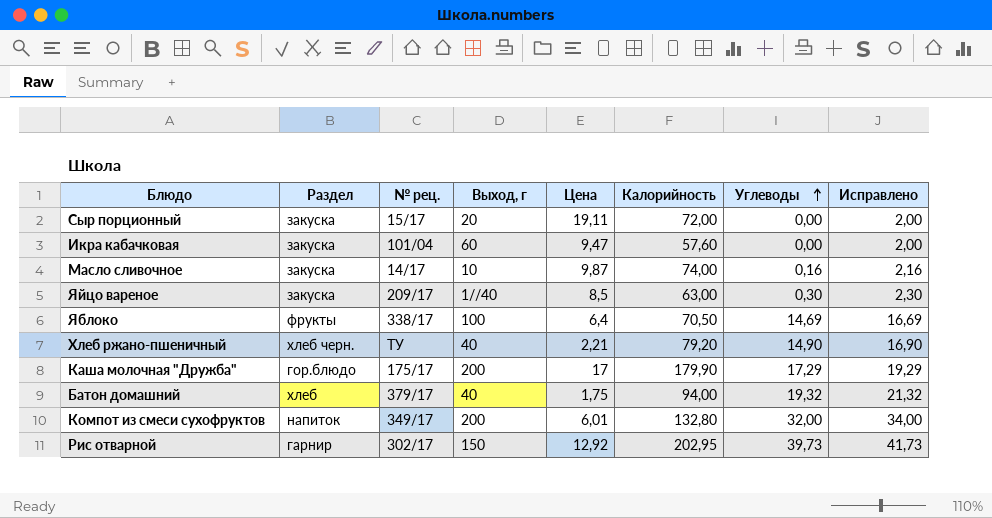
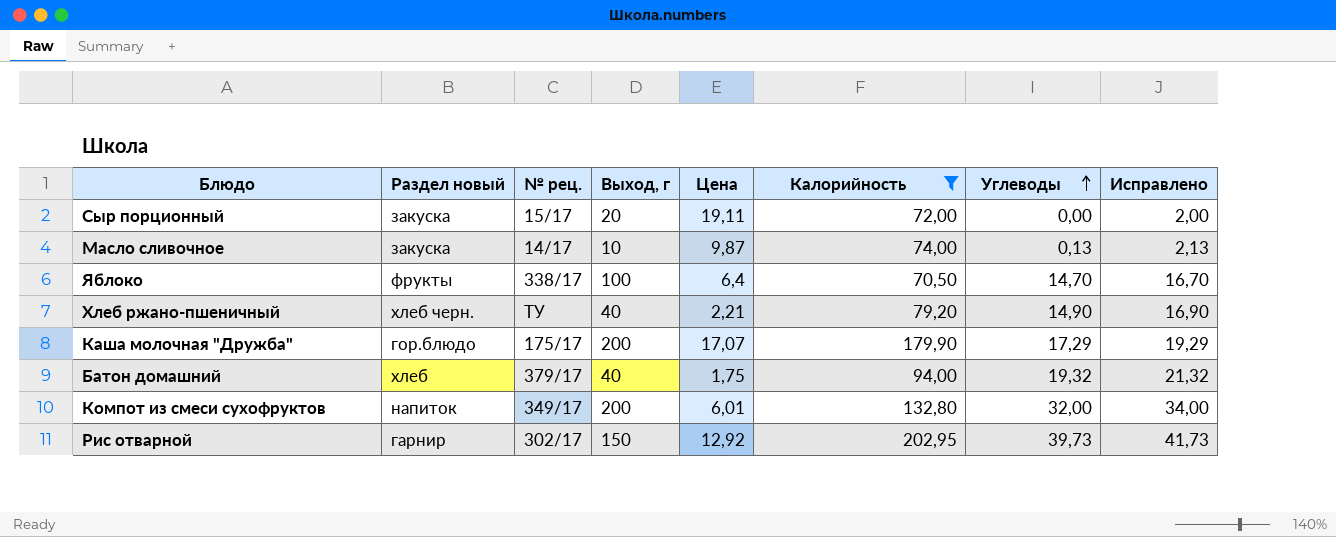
filter: none -> Калорийность >= 70,50
column name: Раздел -> Раздел новый
Масло сливочное | Углеводы: 0,16 -> 0,13
Масло сливочное | Исправлено: 2,16 -> 2,13
Яблоко | Углеводы: 14,69 -> 14,70
Яблоко | Исправлено: 16,69 -> 16,70
Каша молочная "Дружба" | Цена: 17 -> 17,07

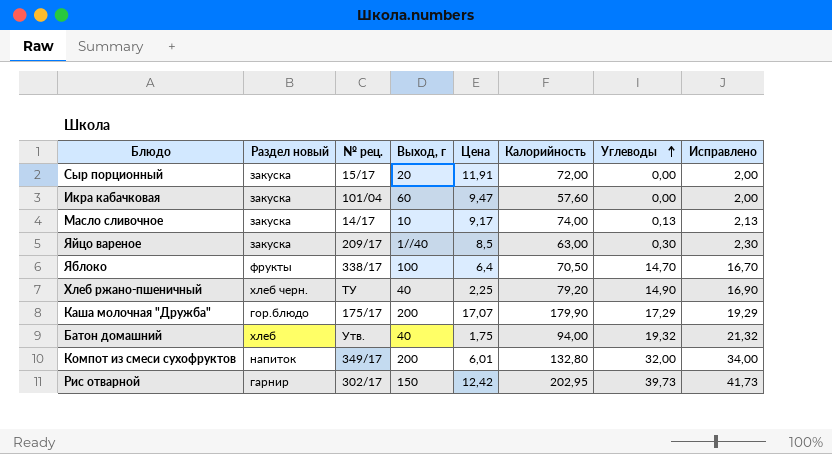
filter: Калорийность >= 70,50 -> none
Сыр порционный | Цена: 19,11 -> 11,91
Масло сливочное | Цена: 9,87 -> 9,17
Хлеб ржано-пшеничный | Цена: 2,21 -> 2,25
Батон домашний | № рец.: 379/17 -> Утв.
Рис отварной | Цена: 12,92 -> 12,42

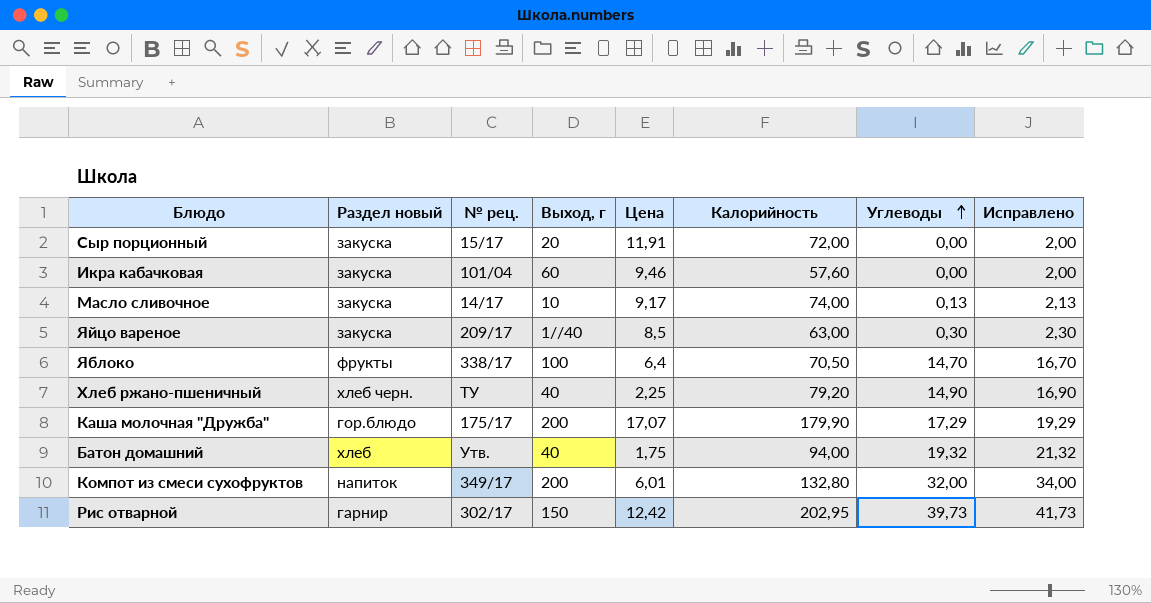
Икра кабачковая | Цена: 9,47 -> 9,46

